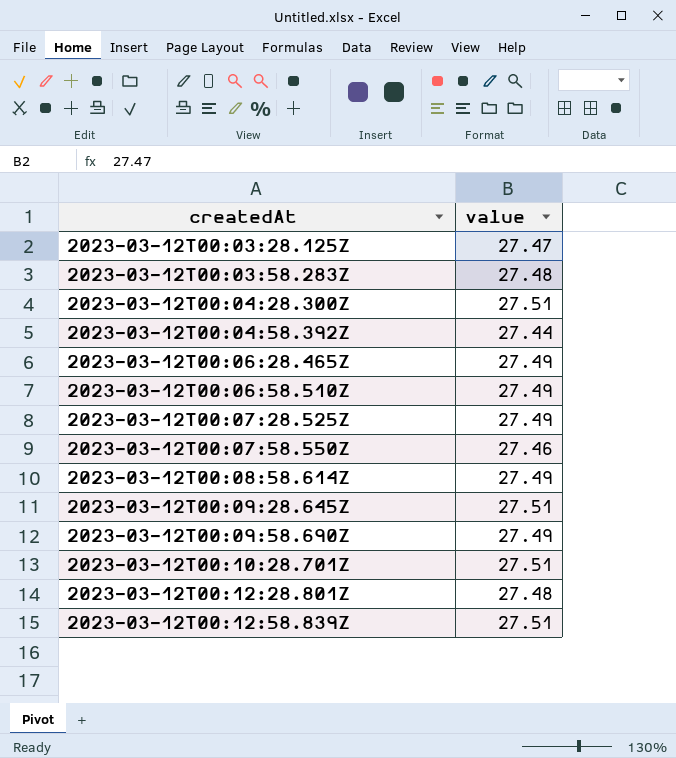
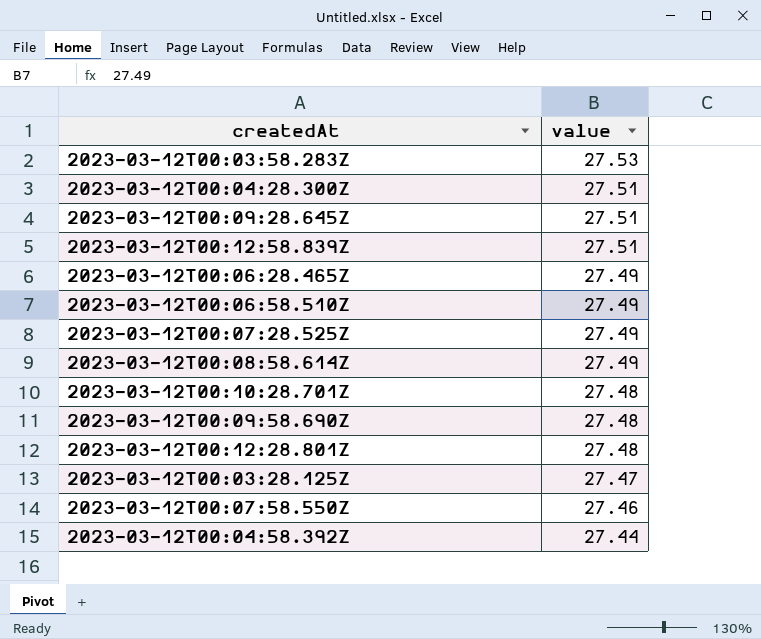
row order: createdAt ascending -> value descending
2023-03-12T00:03:58.283Z | value: 27.48 -> 27.53
2023-03-12T00:10:28.701Z | value: 27.51 -> 27.48
2023-03-12T00:09:58.690Z | value: 27.49 -> 27.48

